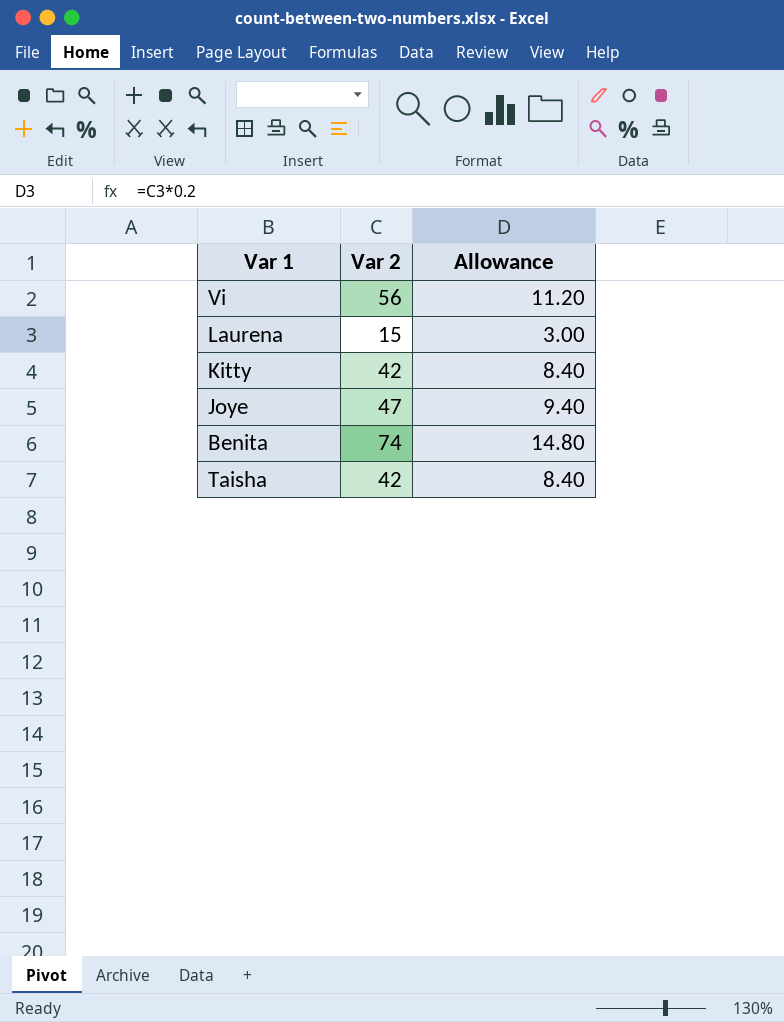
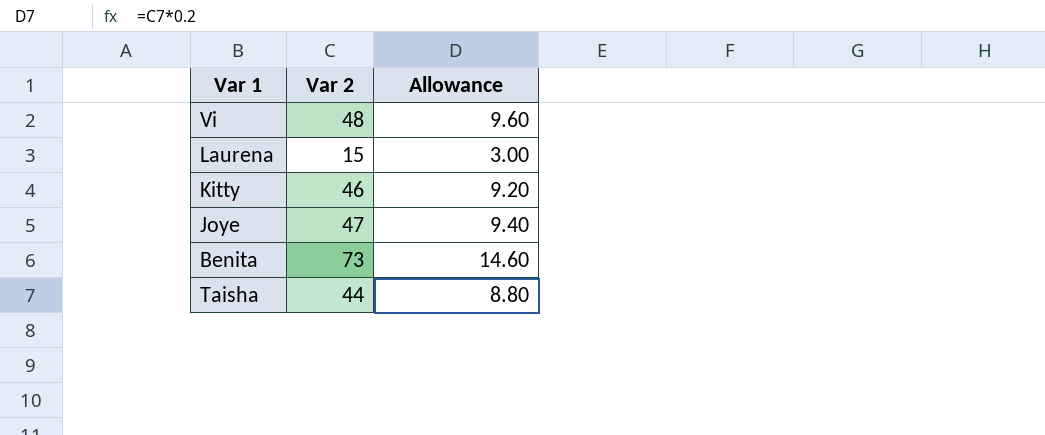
Vi | Var 2: 56 -> 48
Vi | Allowance: 11.20 -> 9.60
Kitty | Var 2: 42 -> 46
Kitty | Allowance: 8.40 -> 9.20
Benita | Var 2: 74 -> 73
Benita | Allowance: 14.80 -> 14.60
Taisha | Var 2: 42 -> 44
Taisha | Allowance: 8.40 -> 8.80

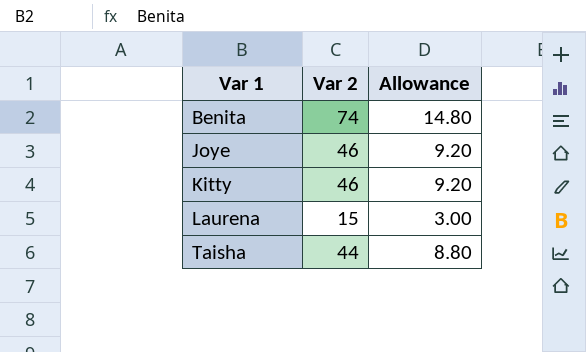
row order: none -> Var 1 ascending
row Vi: 48 | 9.60 -> none
Benita | Var 2: 73 -> 74
Benita | Allowance: 14.60 -> 14.80
Joye | Var 2: 47 -> 46
Joye | Allowance: 9.40 -> 9.20

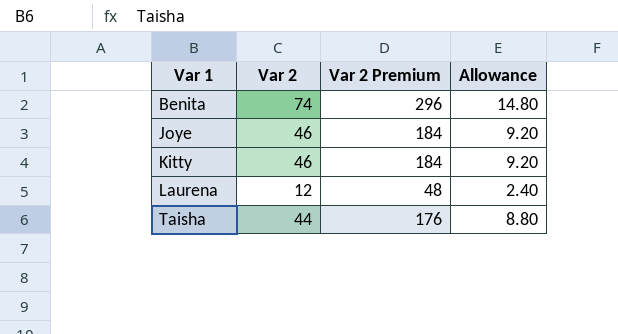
column Var 2 Premium | formula: none -> [Var 2] * 4
Laurena | Var 2: 15 -> 12
Laurena | Allowance: 3.00 -> 2.40

